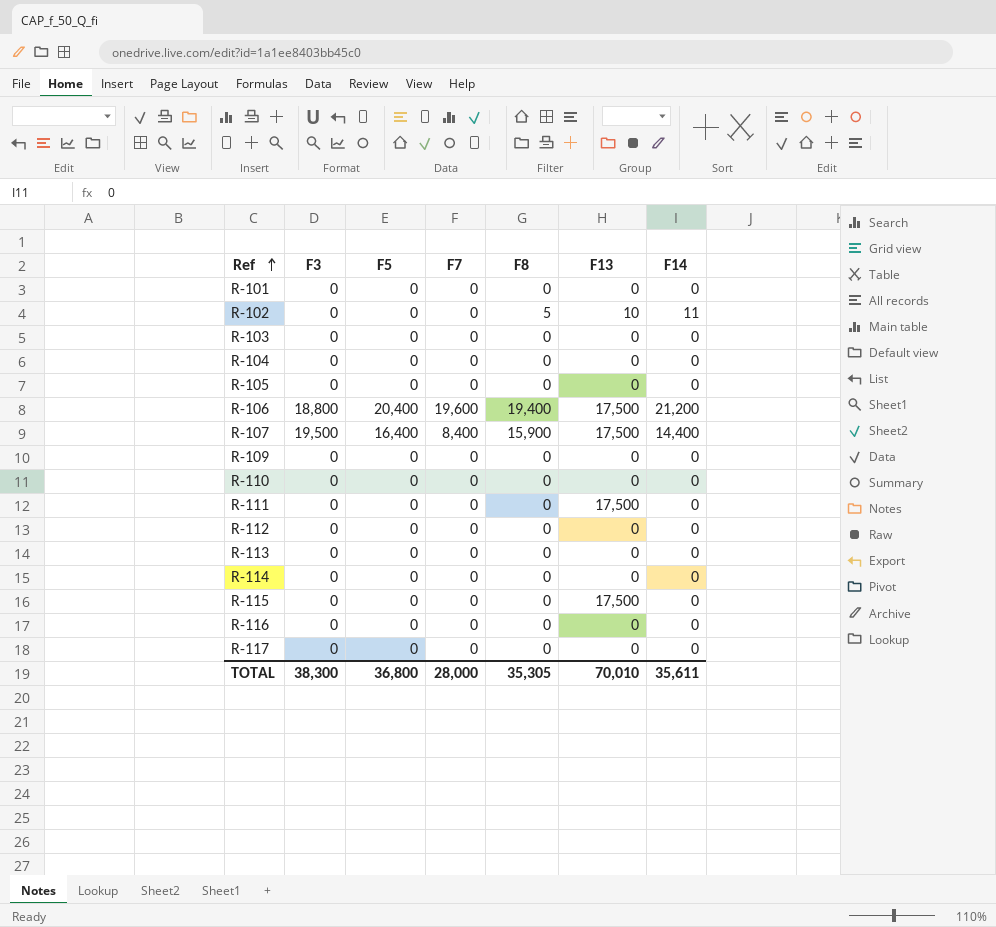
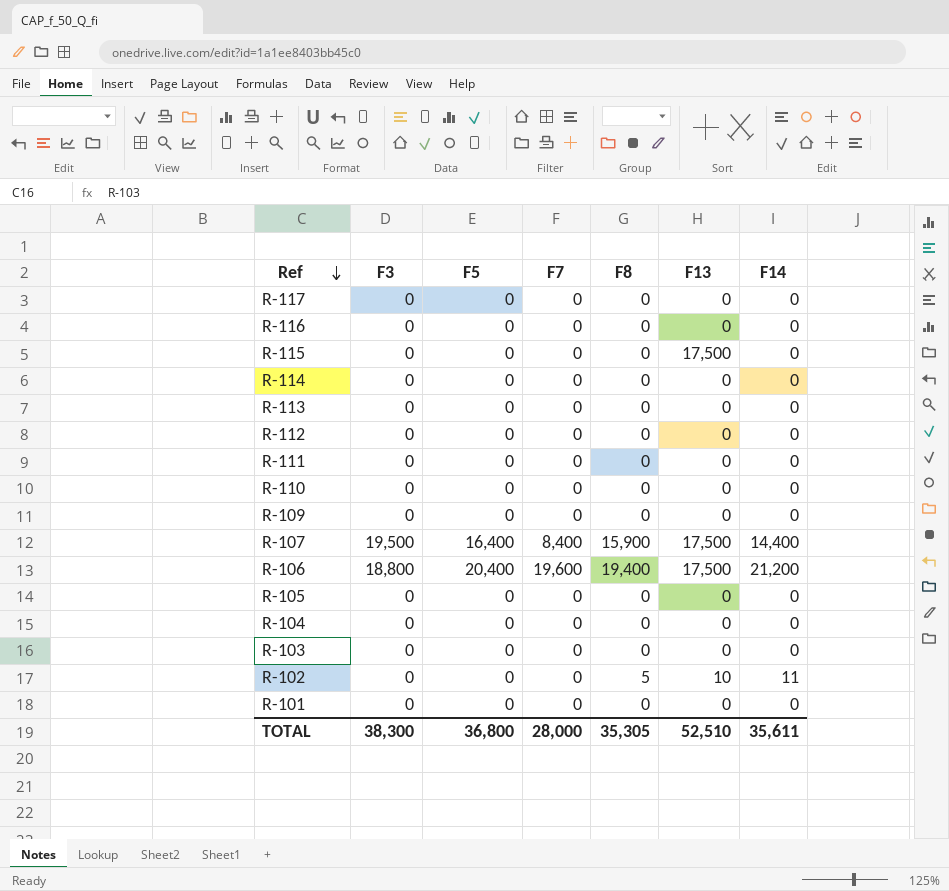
row order: Ref ascending -> Ref descending
R-111 | F13: 17,500 -> 0
TOTAL | F13: 70,010 -> 52,510

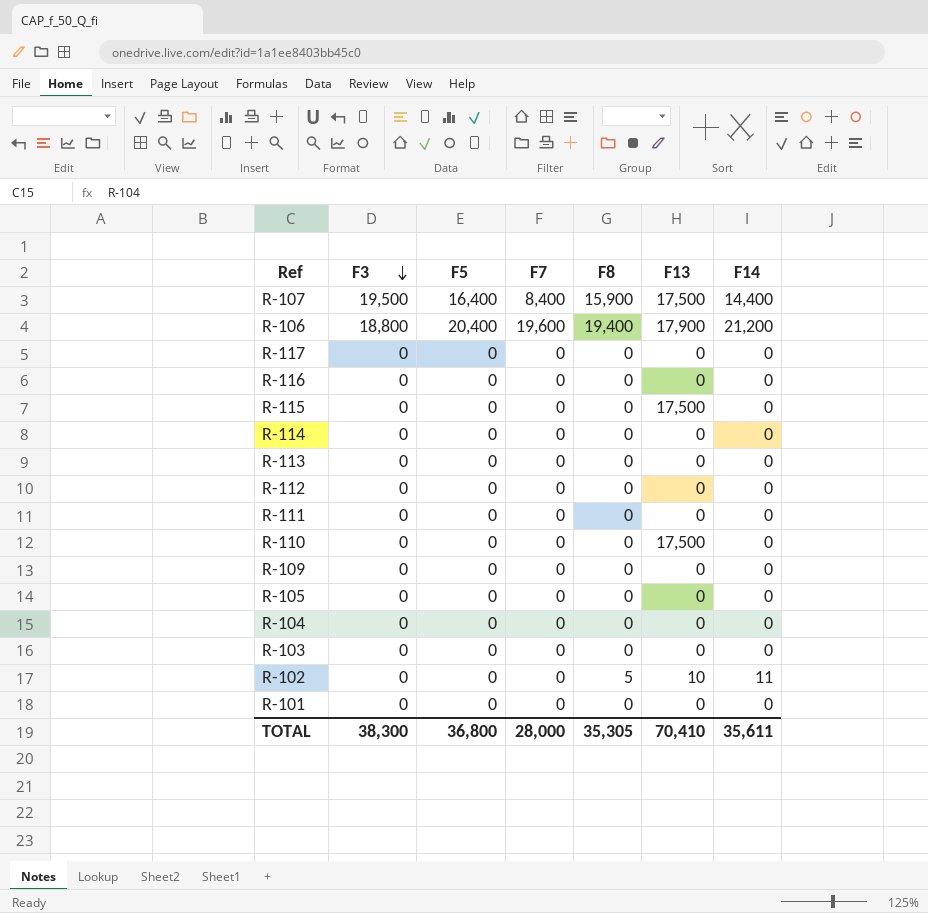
row order: Ref descending -> F3 descending
R-106 | F13: 17,500 -> 17,900
R-110 | F13: 0 -> 17,500
TOTAL | F13: 52,510 -> 70,410

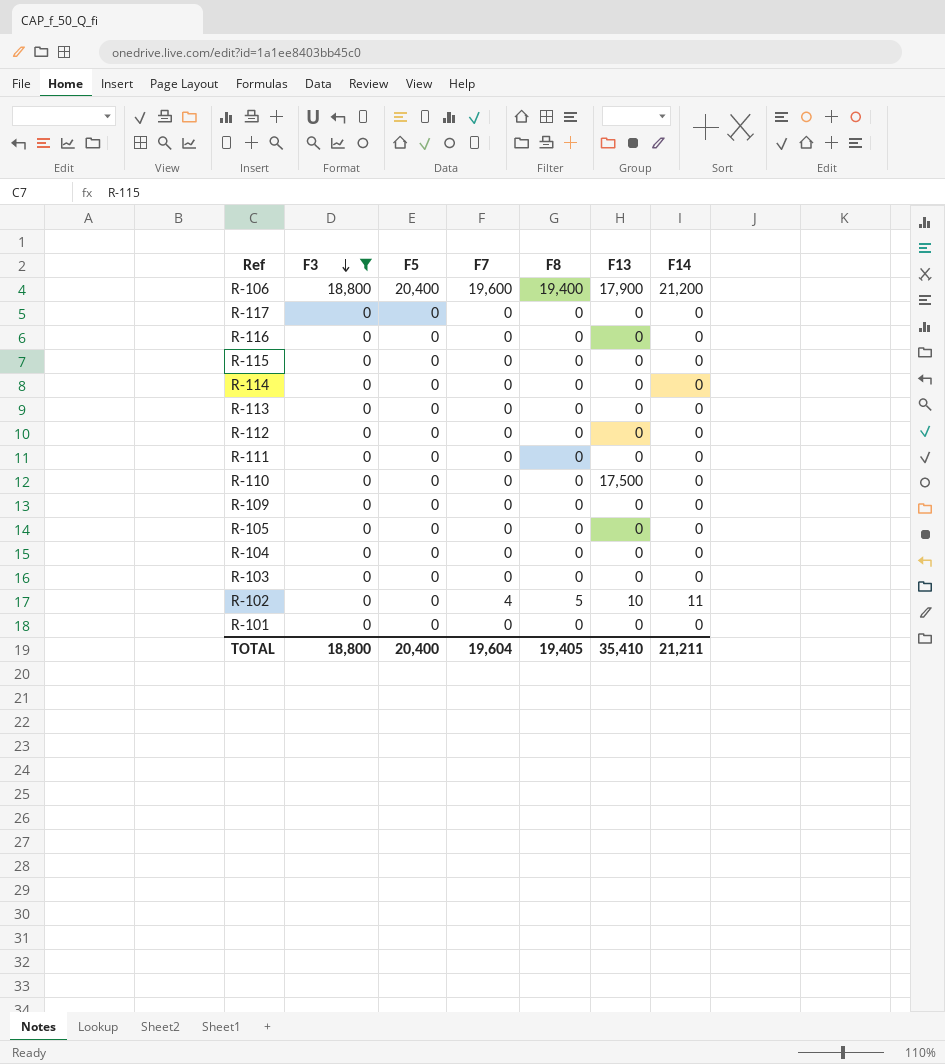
filter: none -> F3 != 19,500
R-115 | F13: 17,500 -> 0
R-102 | F7: 0 -> 4
TOTAL | F3: 38,300 -> 18,800
TOTAL | F5: 36,800 -> 20,400
TOTAL | F7: 28,000 -> 19,604
TOTAL | F8: 35,305 -> 19,405
TOTAL | F13: 70,410 -> 35,410
TOTAL | F14: 35,611 -> 21,211

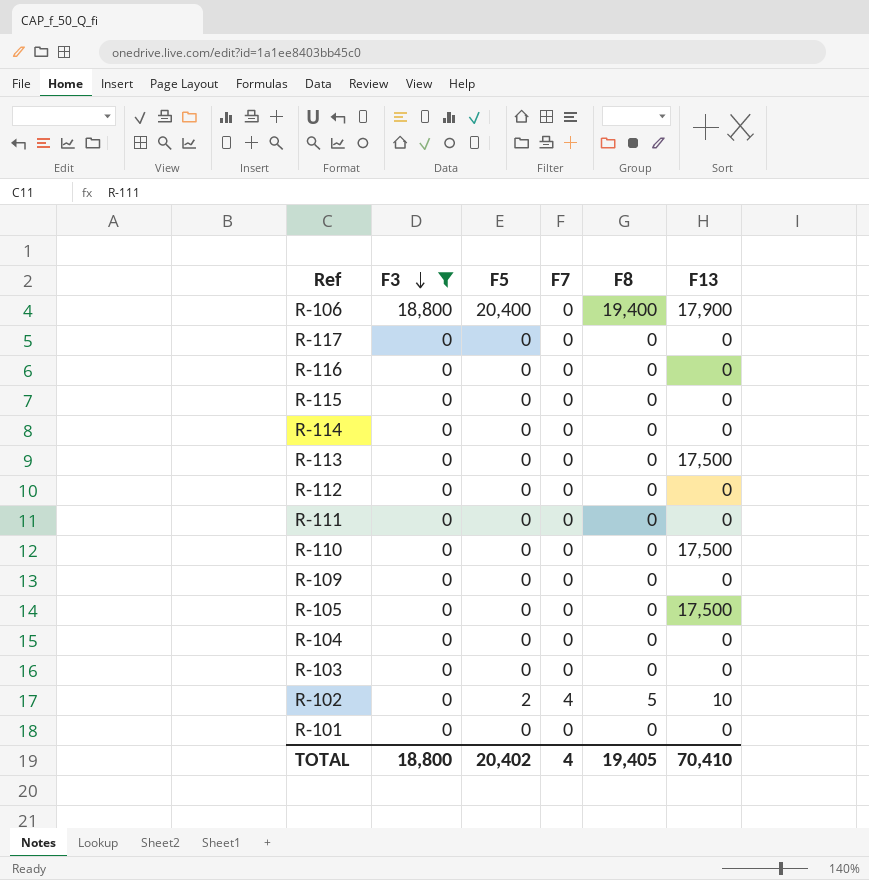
column F14 | position: 7 -> none
R-106 | F7: 19,600 -> 0
R-113 | F13: 0 -> 17,500
R-105 | F13: 0 -> 17,500
R-102 | F5: 0 -> 2
TOTAL | F5: 20,400 -> 20,402
TOTAL | F7: 19,604 -> 4
TOTAL | F13: 35,410 -> 70,410

